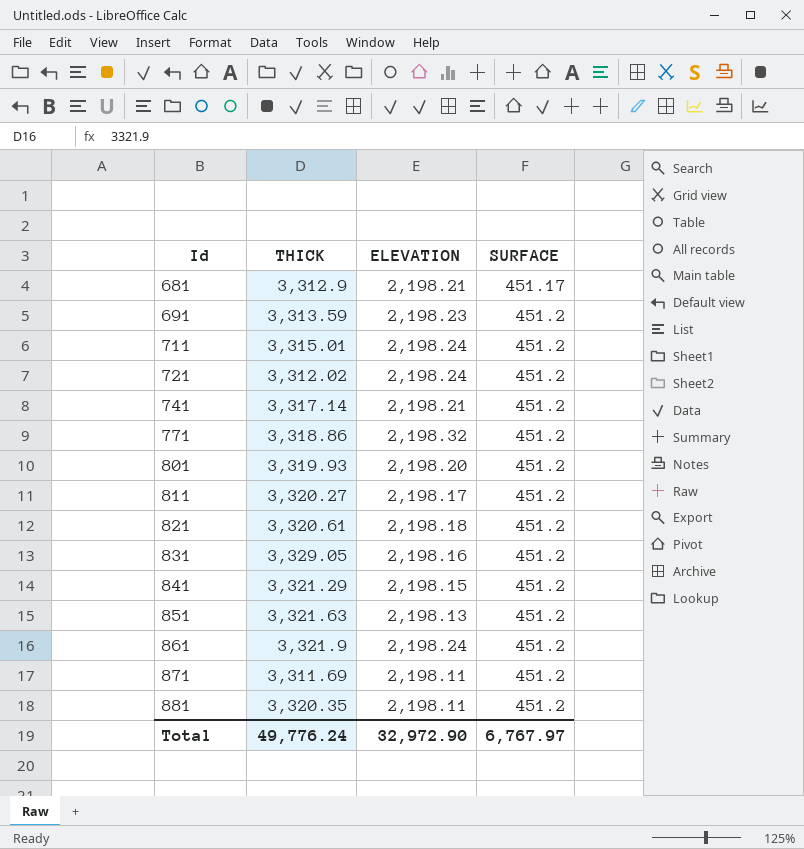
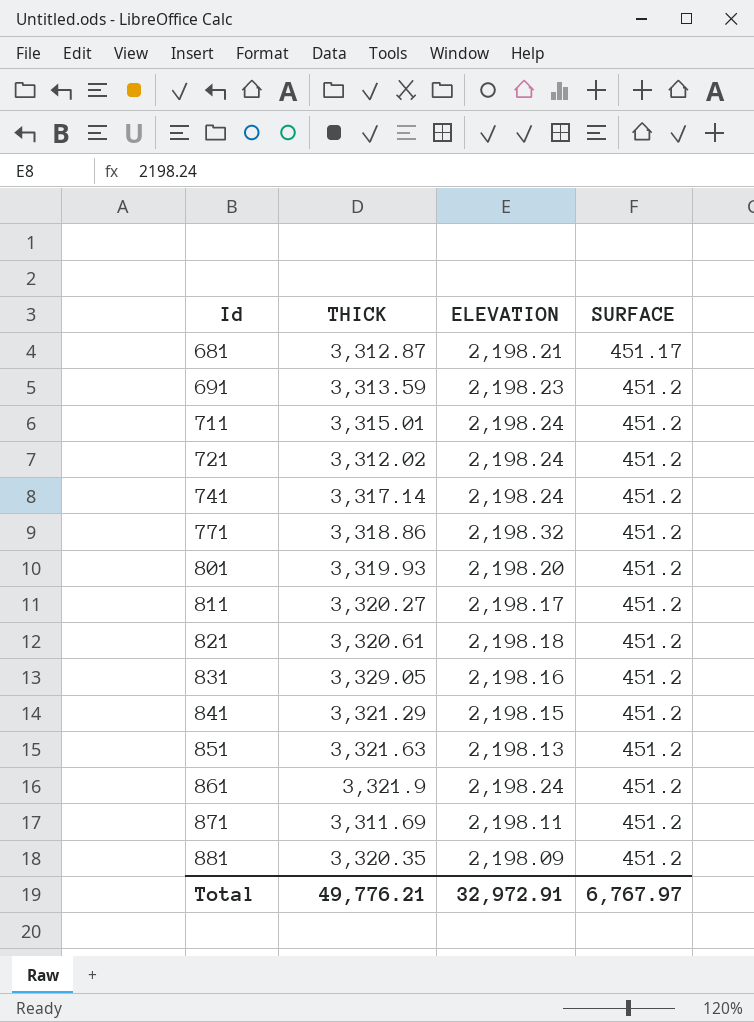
681 | THICK: 3,312.9 -> 3,312.87
741 | ELEVATION: 2,198.21 -> 2,198.24
881 | ELEVATION: 2,198.11 -> 2,198.09
Total | THICK: 49,776.24 -> 49,776.21
Total | ELEVATION: 32,972.90 -> 32,972.91

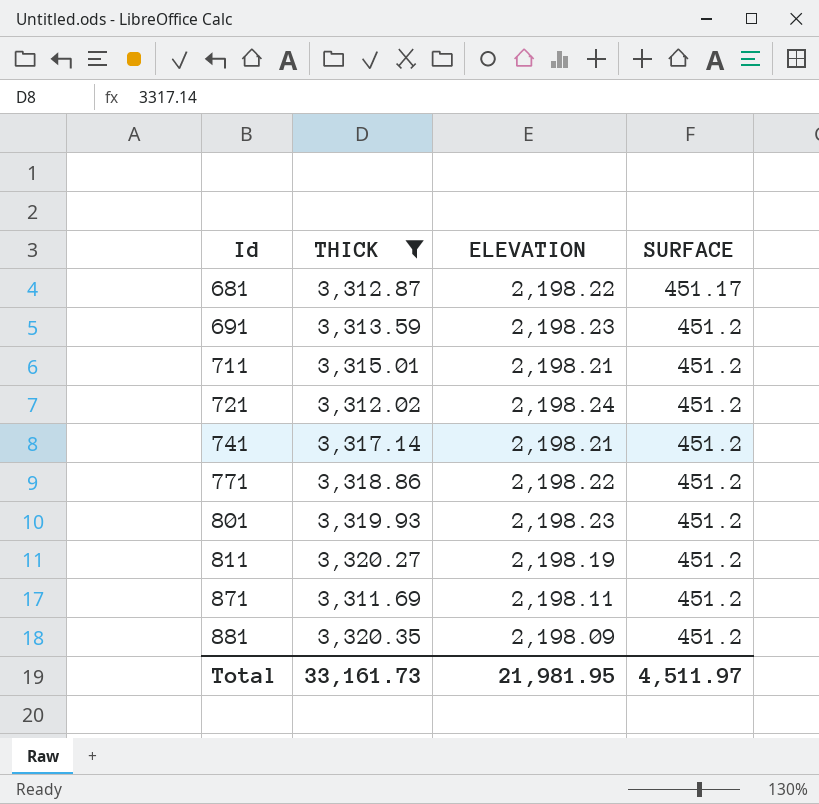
filter: none -> THICK <= 3,320.35
681 | ELEVATION: 2,198.21 -> 2,198.22
711 | ELEVATION: 2,198.24 -> 2,198.21
741 | ELEVATION: 2,198.24 -> 2,198.21
771 | ELEVATION: 2,198.32 -> 2,198.22
801 | ELEVATION: 2,198.20 -> 2,198.23
811 | ELEVATION: 2,198.17 -> 2,198.19
Total | THICK: 49,776.21 -> 33,161.73
Total | ELEVATION: 32,972.91 -> 21,981.95
Total | SURFACE: 6,767.97 -> 4,511.97

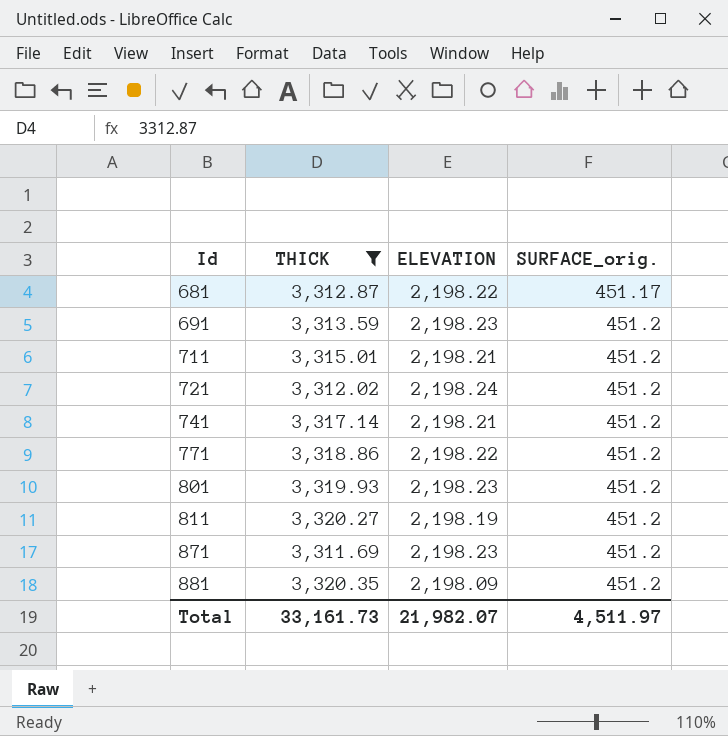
column name: SURFACE -> SURFACE_orig.
871 | ELEVATION: 2,198.11 -> 2,198.23
Total | ELEVATION: 21,981.95 -> 21,982.07

